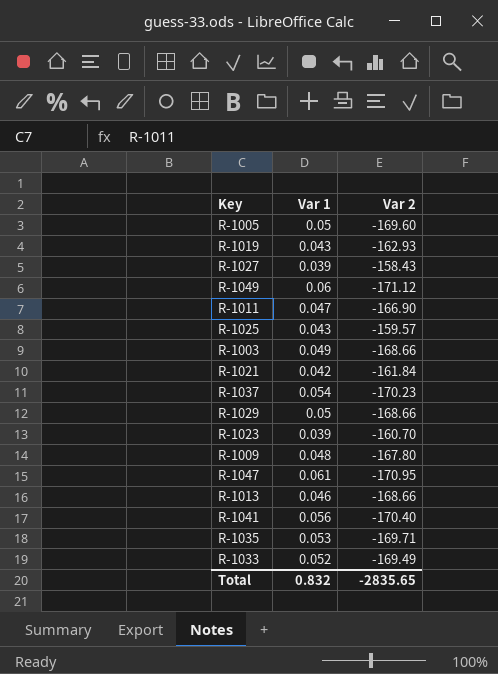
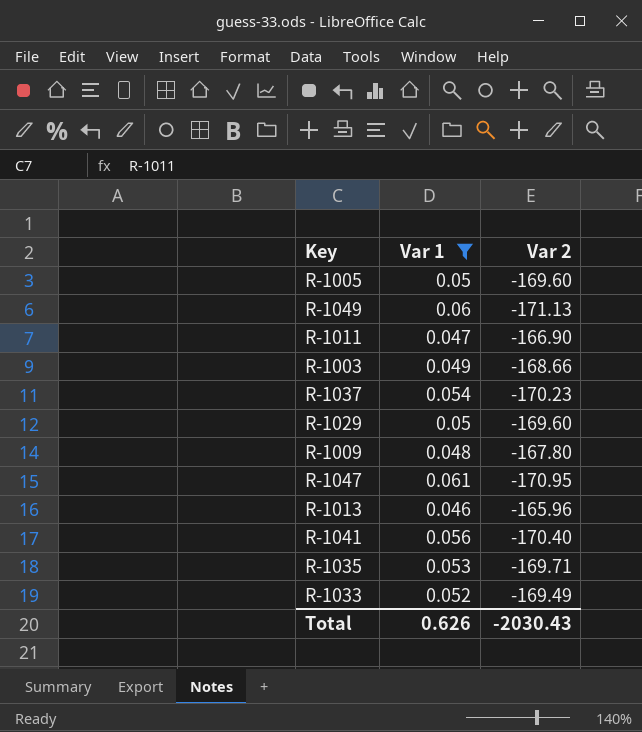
filter: none -> Var 1 >= 0.046
R-1049 | Var 2: -171.12 -> -171.13
R-1029 | Var 2: -168.66 -> -169.60
R-1013 | Var 2: -168.66 -> -165.96
Total | Var 1: 0.832 -> 0.626
Total | Var 2: -2835.65 -> -2030.43

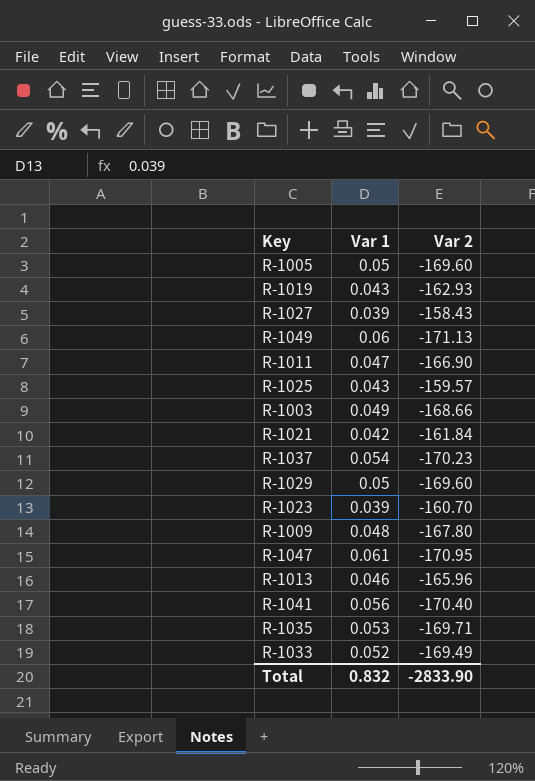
filter: Var 1 >= 0.046 -> none
Total | Var 1: 0.626 -> 0.832
Total | Var 2: -2030.43 -> -2833.90

